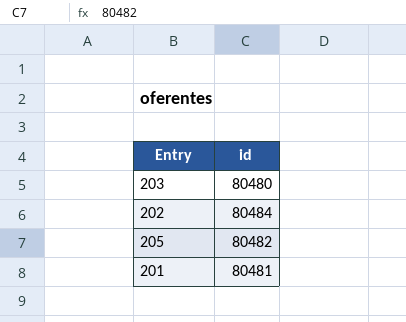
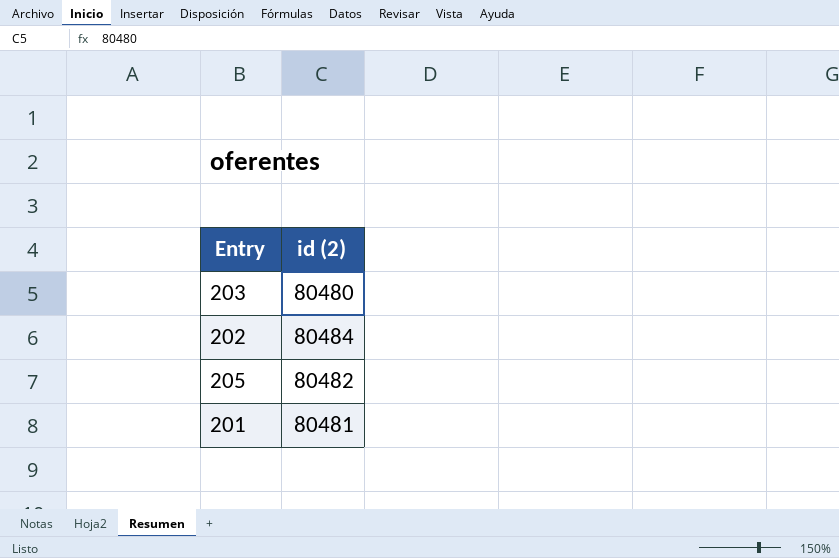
column name: id -> id (2)

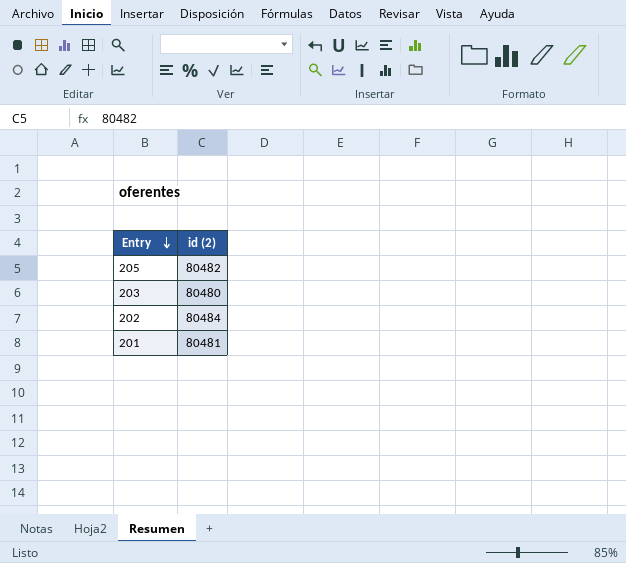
row order: none -> Entry descending

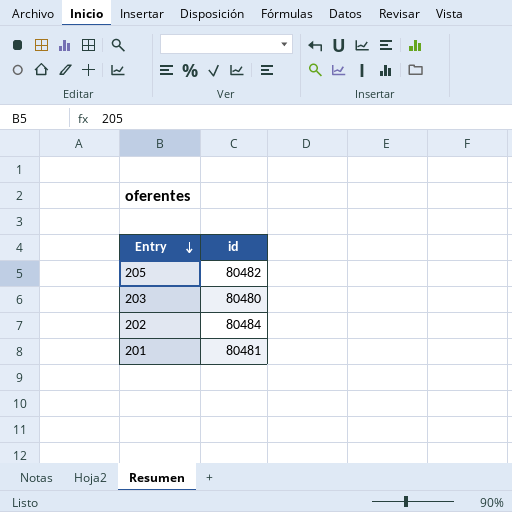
column name: id (2) -> id

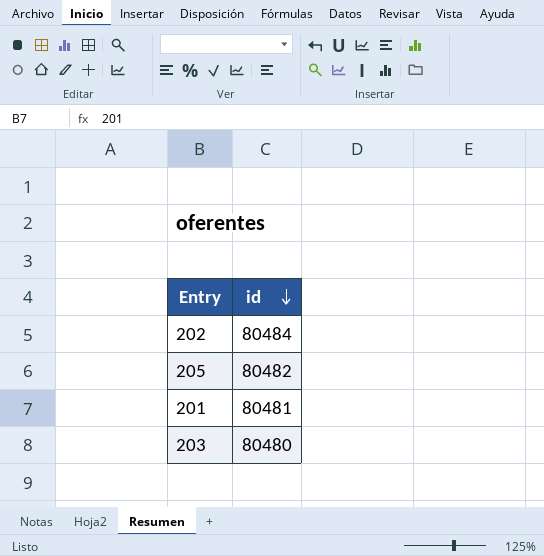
row order: Entry descending -> id descending

